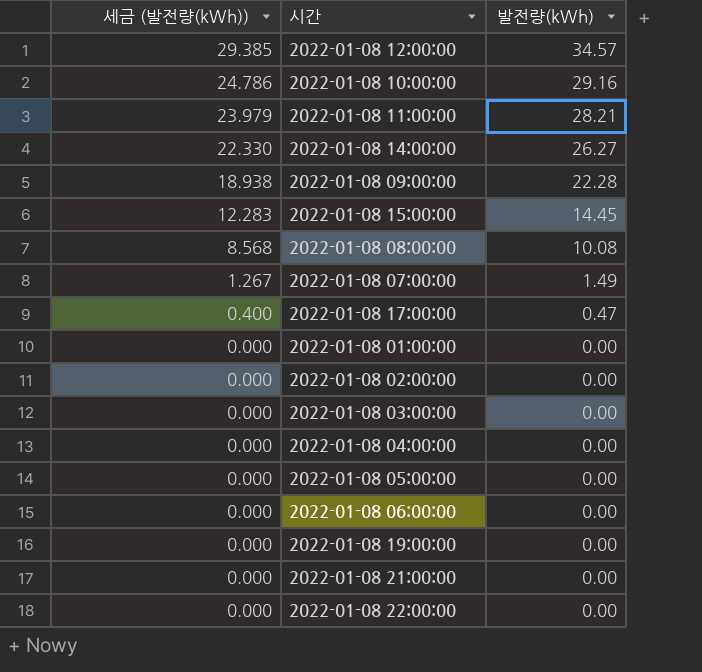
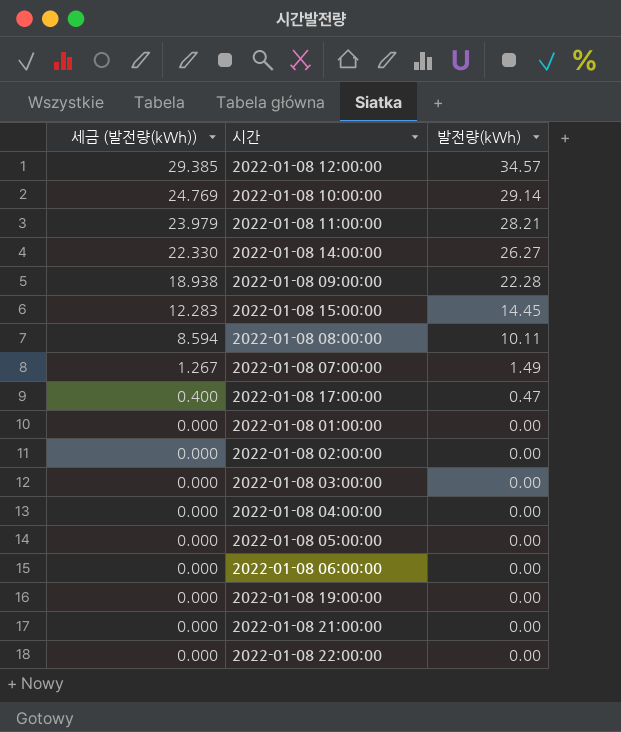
2022-01-08 10:00:00 | 세금 (발전량(kWh)): 24.786 -> 24.769
2022-01-08 10:00:00 | 발전량(kWh): 29.16 -> 29.14
2022-01-08 08:00:00 | 세금 (발전량(kWh)): 8.568 -> 8.594
2022-01-08 08:00:00 | 발전량(kWh): 10.08 -> 10.11

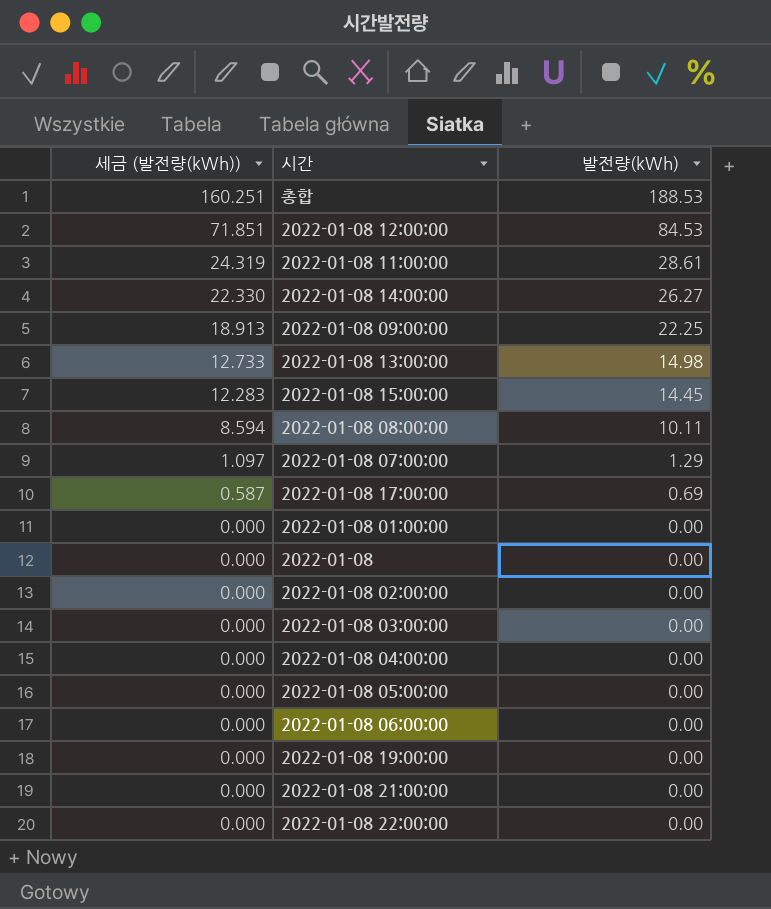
row 2022-01-08 10:00:00: 24.769 | 29.14 -> none
row 총합: none -> 160.251 | 188.53
2022-01-08 12:00:00 | 세금 (발전량(kWh)): 29.385 -> 71.851
2022-01-08 12:00:00 | 발전량(kWh): 34.57 -> 84.53
2022-01-08 11:00:00 | 세금 (발전량(kWh)): 23.979 -> 24.319
2022-01-08 11:00:00 | 발전량(kWh): 28.21 -> 28.61
2022-01-08 09:00:00 | 세금 (발전량(kWh)): 18.938 -> 18.913
2022-01-08 09:00:00 | 발전량(kWh): 22.28 -> 22.25
row 2022-01-08 13:00:00: none -> 12.733 | 14.98
2022-01-08 07:00:00 | 세금 (발전량(kWh)): 1.267 -> 1.097
2022-01-08 07:00:00 | 발전량(kWh): 1.49 -> 1.29
2022-01-08 17:00:00 | 세금 (발전량(kWh)): 0.400 -> 0.587
2022-01-08 17:00:00 | 발전량(kWh): 0.47 -> 0.69
row 2022-01-08: none -> 0.000 | 0.00

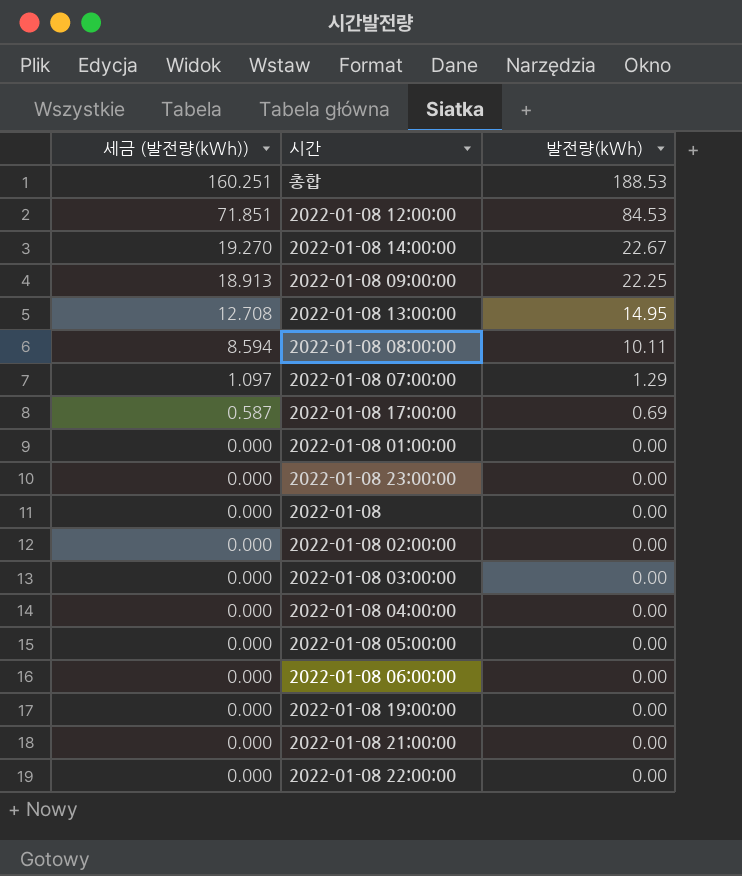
row 2022-01-08 11:00:00: 24.319 | 28.61 -> none
row 2022-01-08 15:00:00: 12.283 | 14.45 -> none
2022-01-08 14:00:00 | 세금 (발전량(kWh)): 22.330 -> 19.270
2022-01-08 14:00:00 | 발전량(kWh): 26.27 -> 22.67
2022-01-08 13:00:00 | 세금 (발전량(kWh)): 12.733 -> 12.708
2022-01-08 13:00:00 | 발전량(kWh): 14.98 -> 14.95
row 2022-01-08 23:00:00: none -> 0.000 | 0.00

